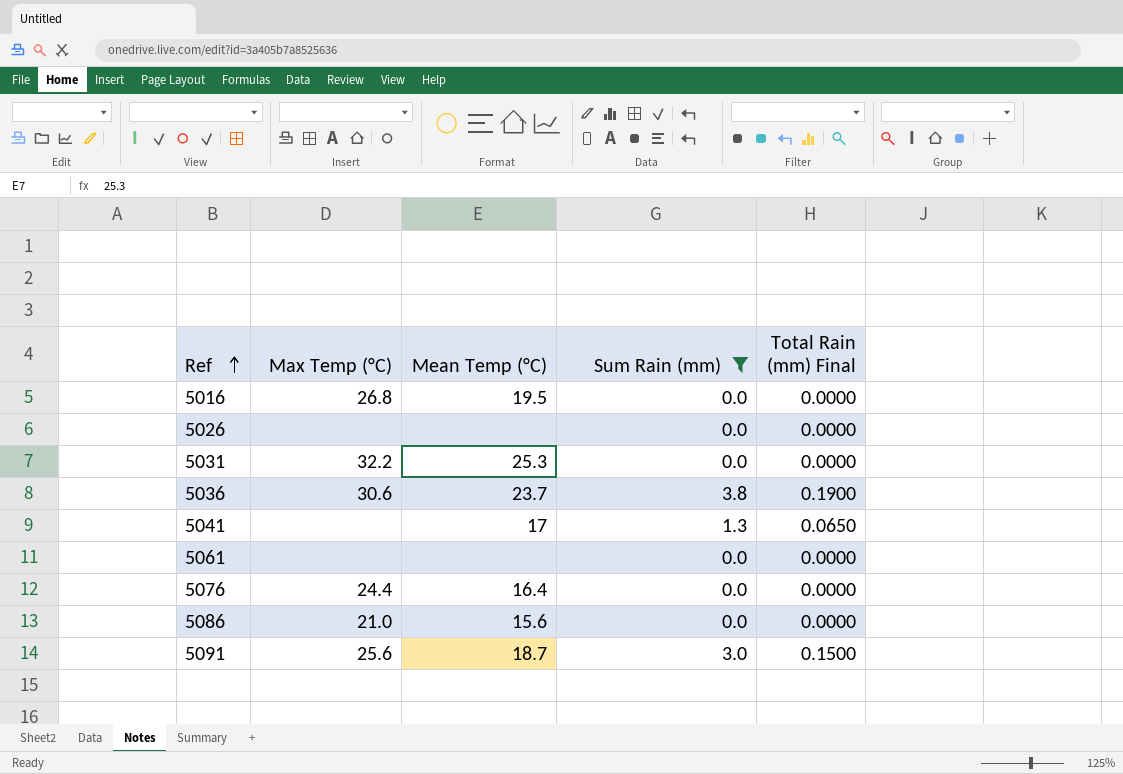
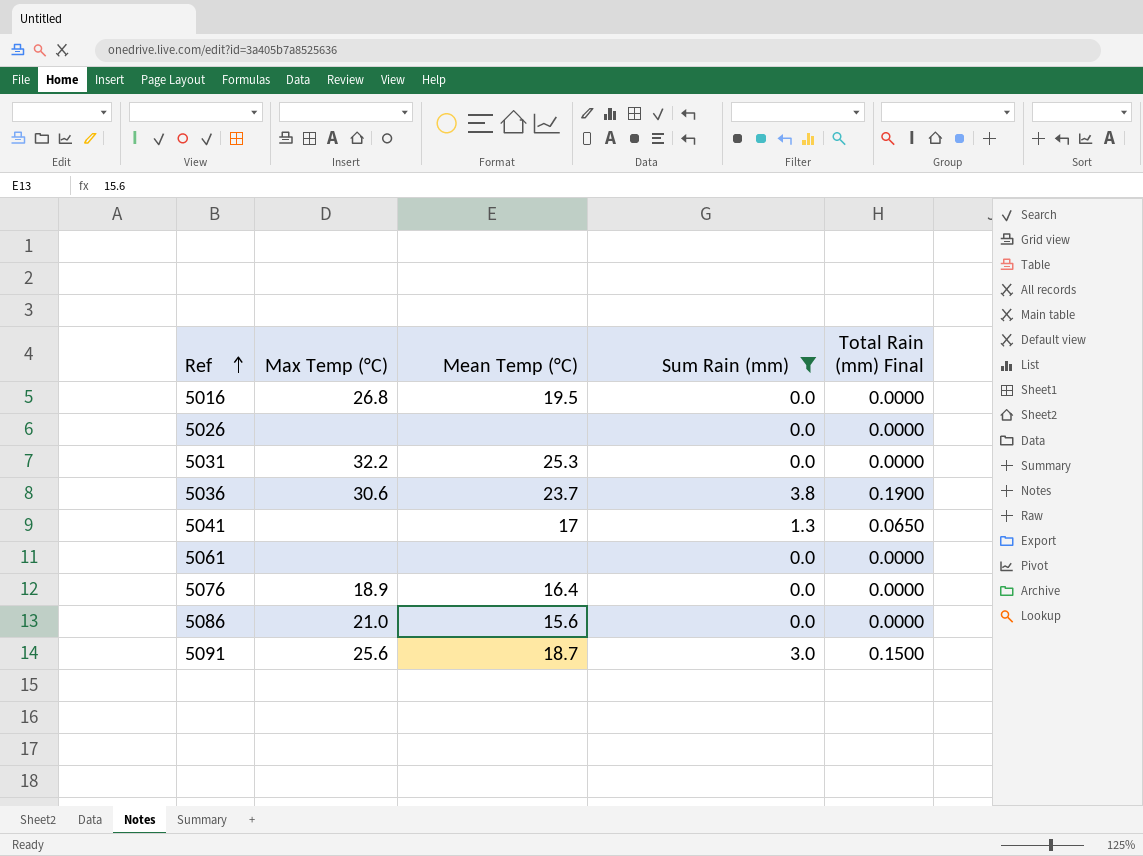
5076 | Max Temp (°C): 24.4 -> 18.9

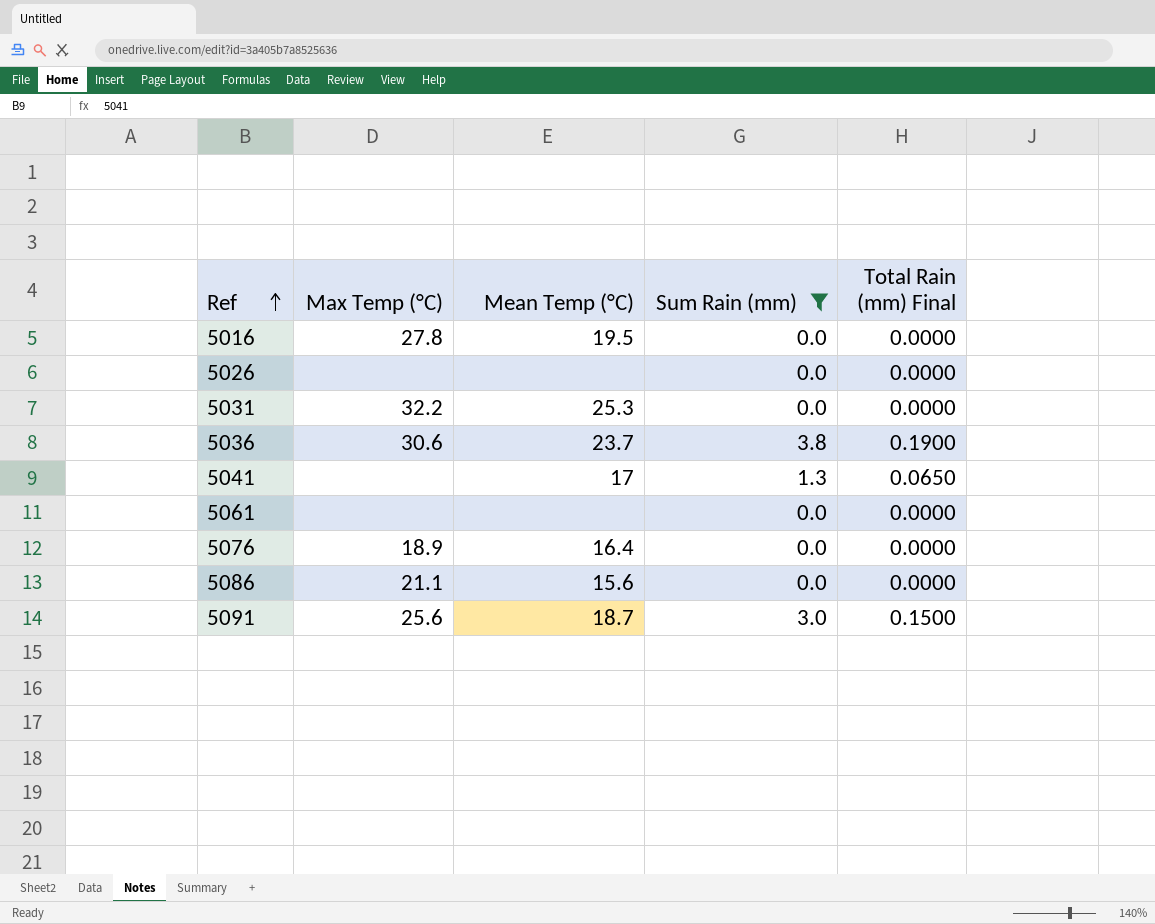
5016 | Max Temp (°C): 26.8 -> 27.8
5086 | Max Temp (°C): 21.0 -> 21.1

